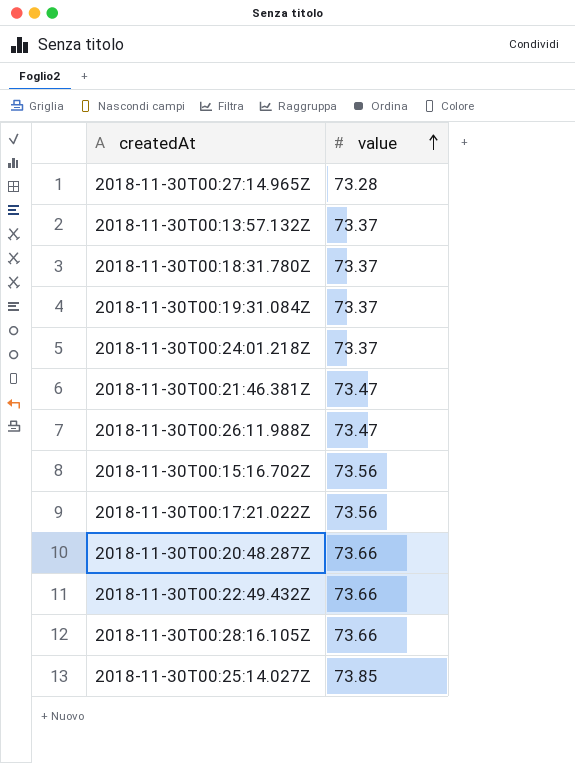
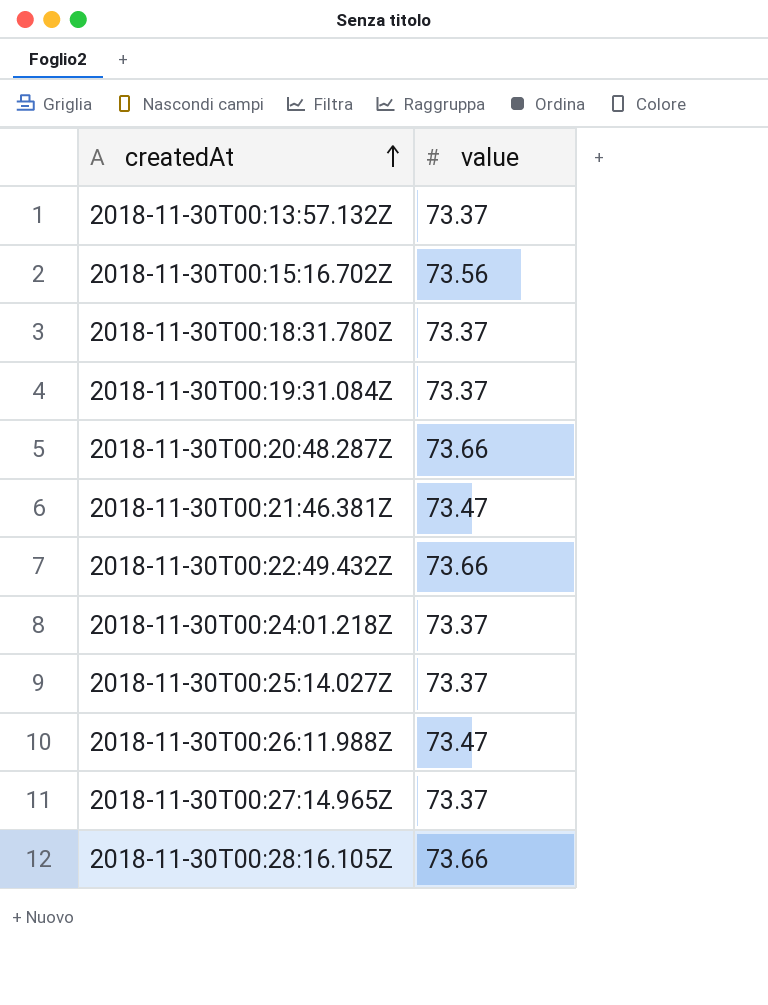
row order: value ascending -> createdAt ascending
row 2018-11-30T00:17:21.022Z: 73.56 -> none
2018-11-30T00:25:14.027Z | value: 73.85 -> 73.37
2018-11-30T00:27:14.965Z | value: 73.28 -> 73.37

